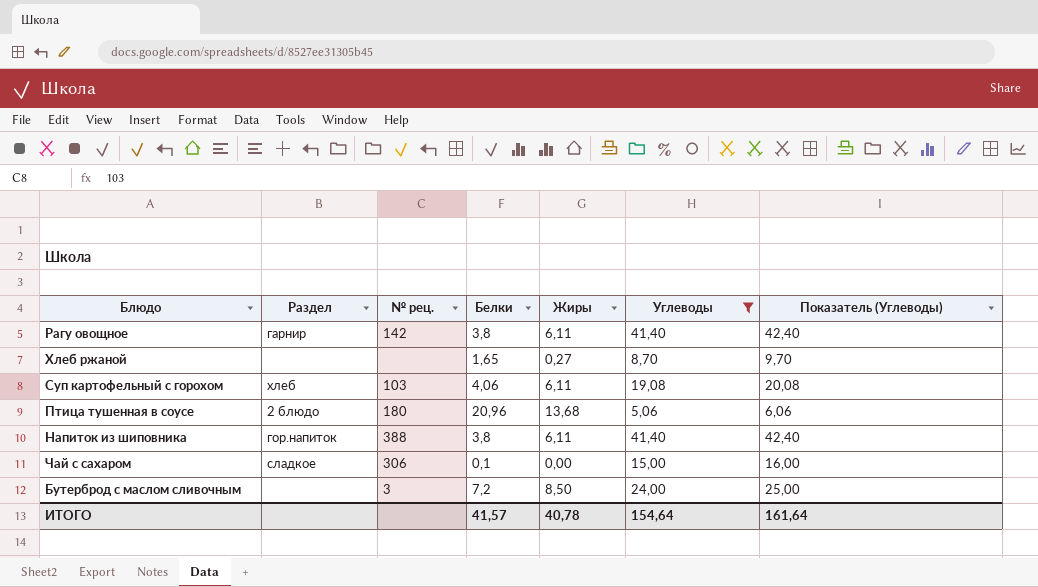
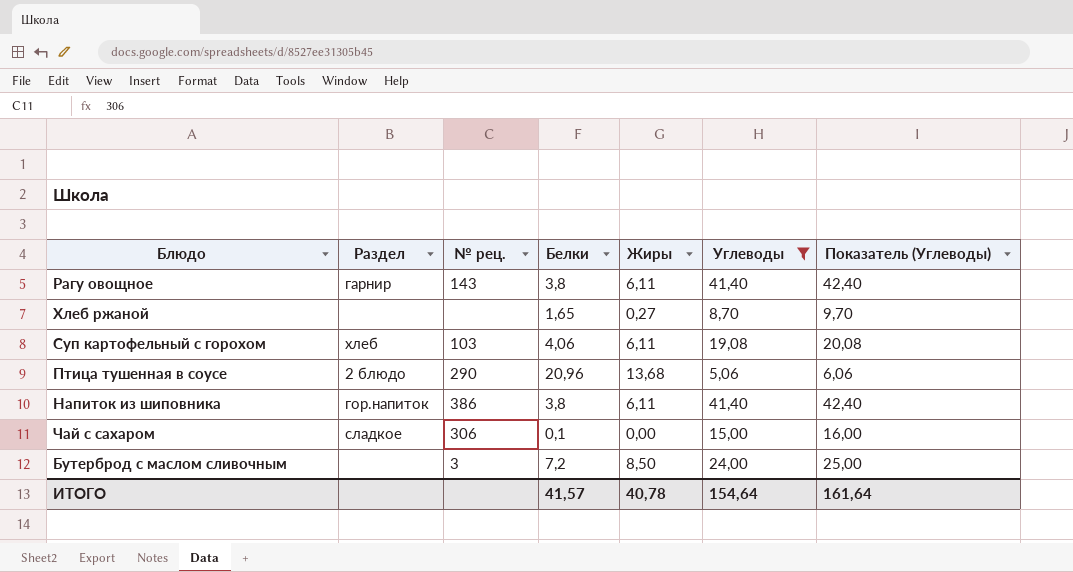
Рагу овощное | № рец.: 142 -> 143
Птица тушенная в соусе | № рец.: 180 -> 290
Напиток из шиповника | № рец.: 388 -> 386

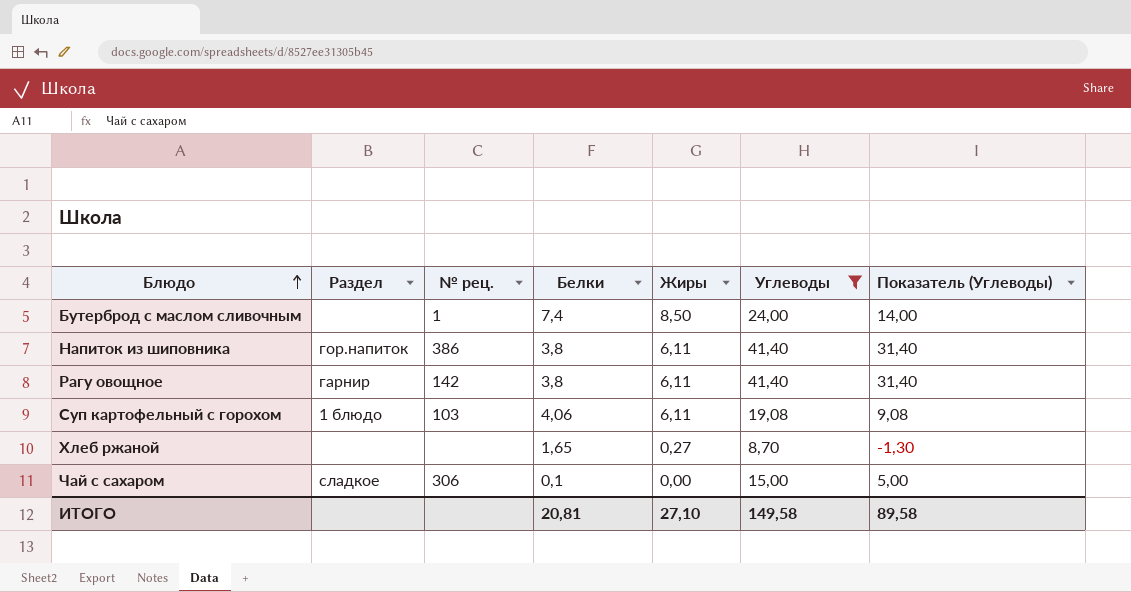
row order: none -> Блюдо ascending
column Показатель (Углеводы) | formula: [Углеводы] + 1 -> [Углеводы] - 10
row Птица тушенная в соусе: 2 блюдо | 290 | 20,96 | 13,68 | 5,06 | 6,06 -> none
Бутерброд с маслом сливочным | № рец.: 3 -> 1
Бутерброд с маслом сливочным | Белки: 7,2 -> 7,4
Рагу овощное | № рец.: 143 -> 142
Суп картофельный с горохом | Раздел: хлеб -> 1 блюдо
ИТОГО | Белки: 41,57 -> 20,81
ИТОГО | Жиры: 40,78 -> 27,10
ИТОГО | Углеводы: 154,64 -> 149,58
ИТОГО | Показатель (Углеводы): 161,64 -> 89,58

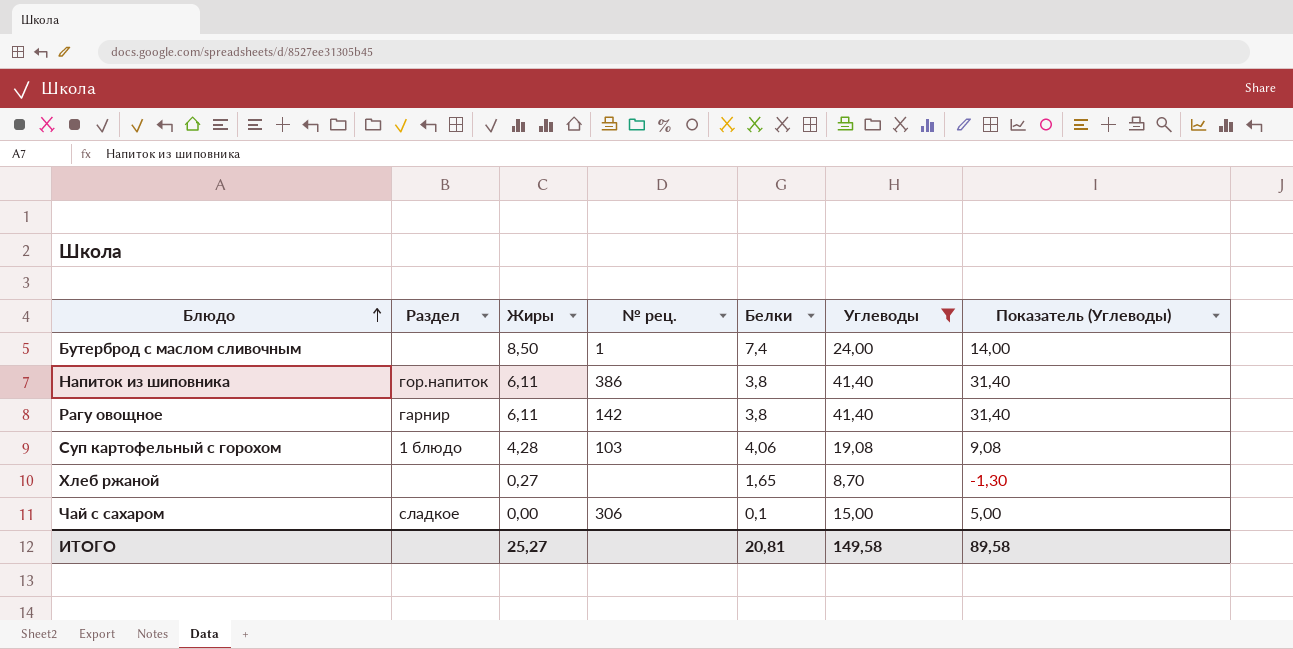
column Жиры | position: 5 -> 3
Суп картофельный с горохом | Жиры: 6,11 -> 4,28
ИТОГО | Жиры: 27,10 -> 25,27

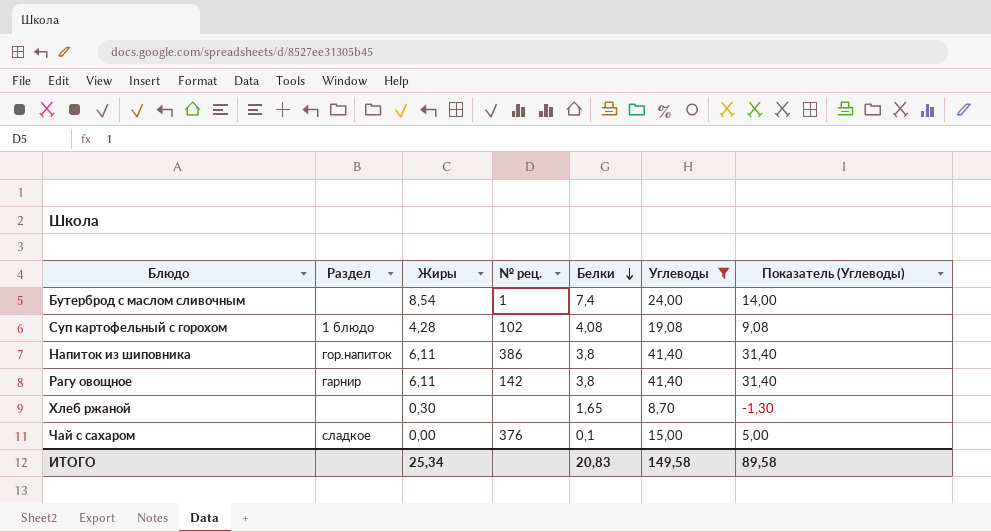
row order: Блюдо ascending -> Белки descending
Бутерброд с маслом сливочным | Жиры: 8,50 -> 8,54
Суп картофельный с горохом | № рец.: 103 -> 102
Суп картофельный с горохом | Белки: 4,06 -> 4,08
Хлеб ржаной | Жиры: 0,27 -> 0,30
Чай с сахаром | № рец.: 306 -> 376
ИТОГО | Жиры: 25,27 -> 25,34
ИТОГО | Белки: 20,81 -> 20,83

